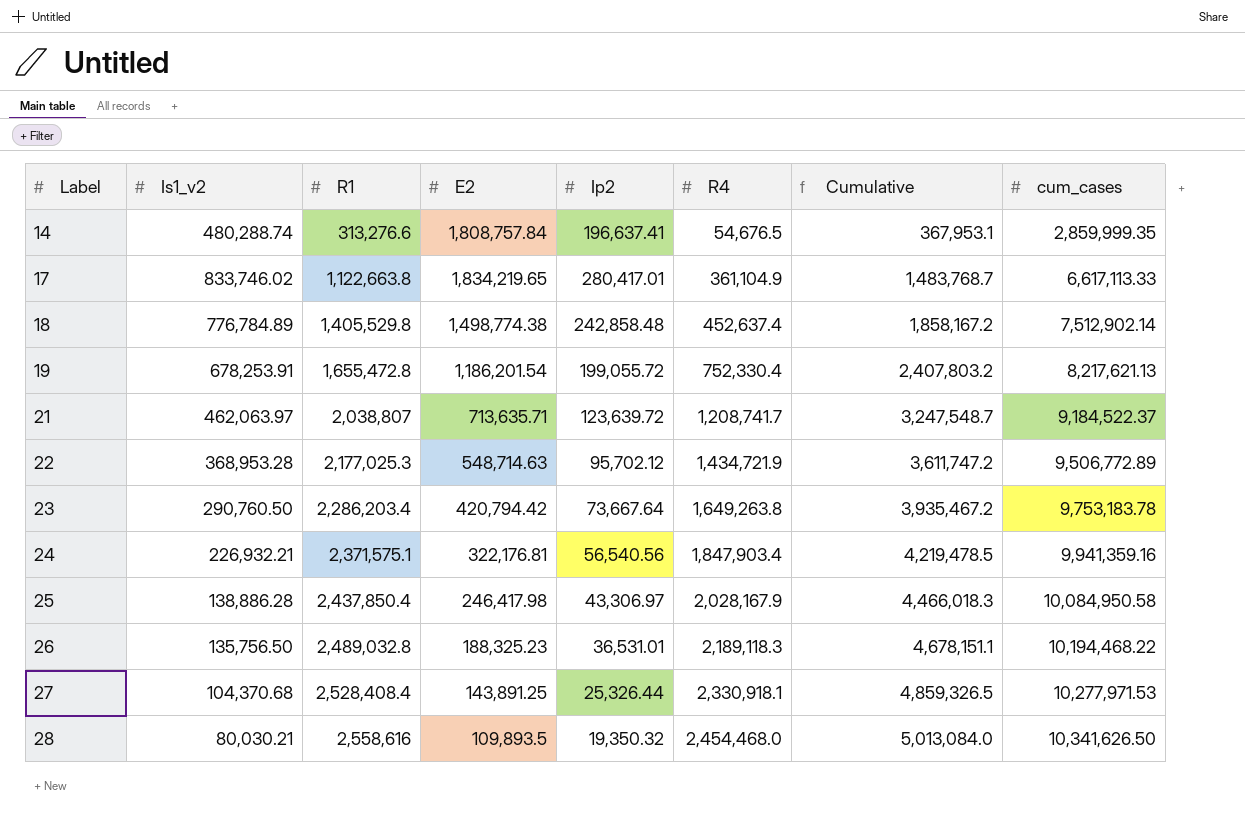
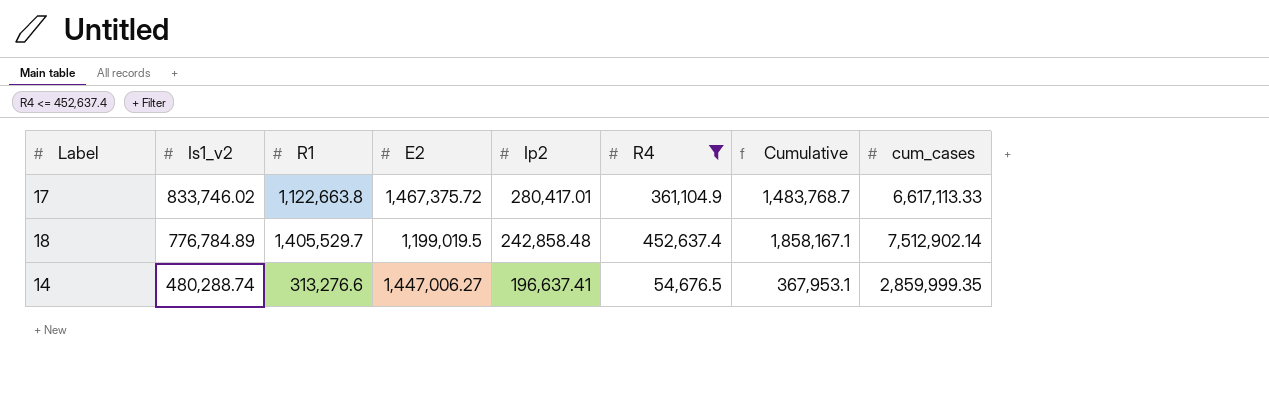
filter: none -> R4 <= 452,637.4
row order: Label ascending -> Is1_v2 descending
17 | E2: 1,834,219.65 -> 1,467,375.72
18 | R1: 1,405,529.8 -> 1,405,529.7
18 | E2: 1,498,774.38 -> 1,199,019.5
18 | Cumulative: 1,858,167.2 -> 1,858,167.1
14 | E2: 1,808,757.84 -> 1,447,006.27

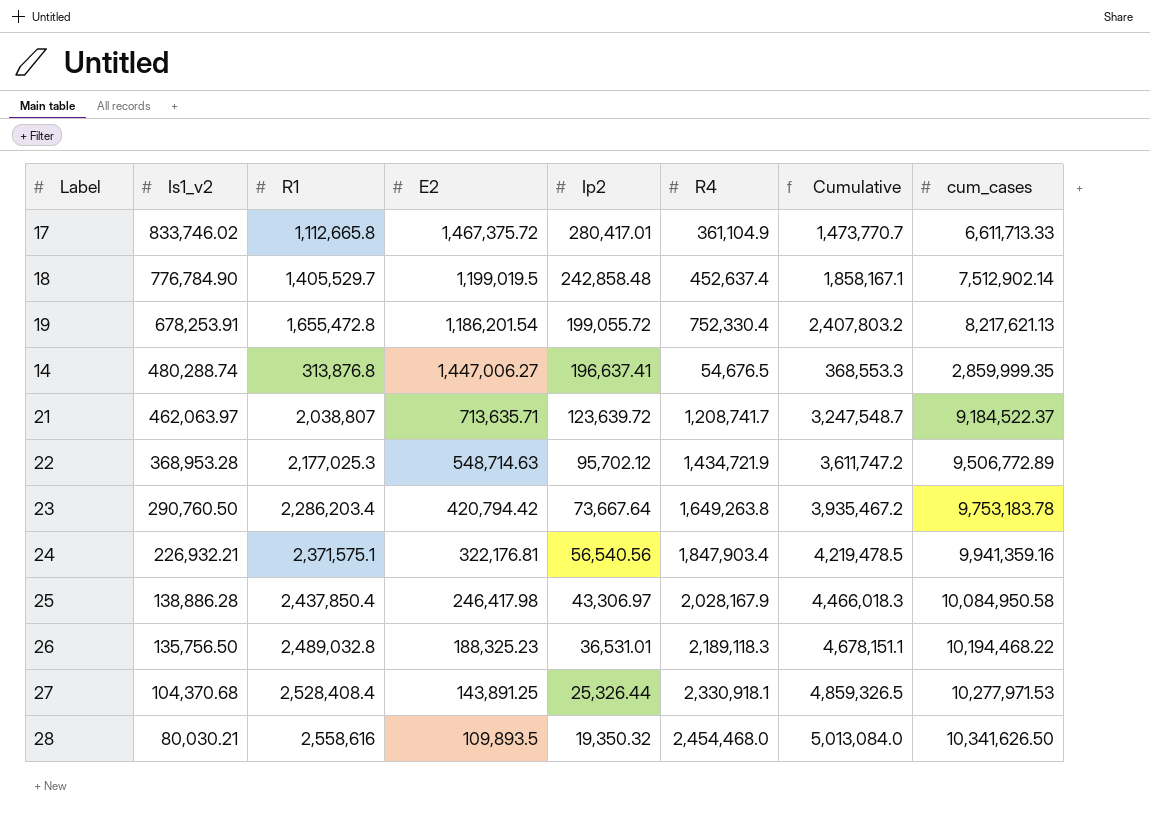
filter: R4 <= 452,637.4 -> none
17 | R1: 1,122,663.8 -> 1,112,665.8
17 | Cumulative: 1,483,768.7 -> 1,473,770.7
17 | cum_cases: 6,617,113.33 -> 6,611,713.33
18 | Is1_v2: 776,784.89 -> 776,784.90
14 | R1: 313,276.6 -> 313,876.8
14 | Cumulative: 367,953.1 -> 368,553.3

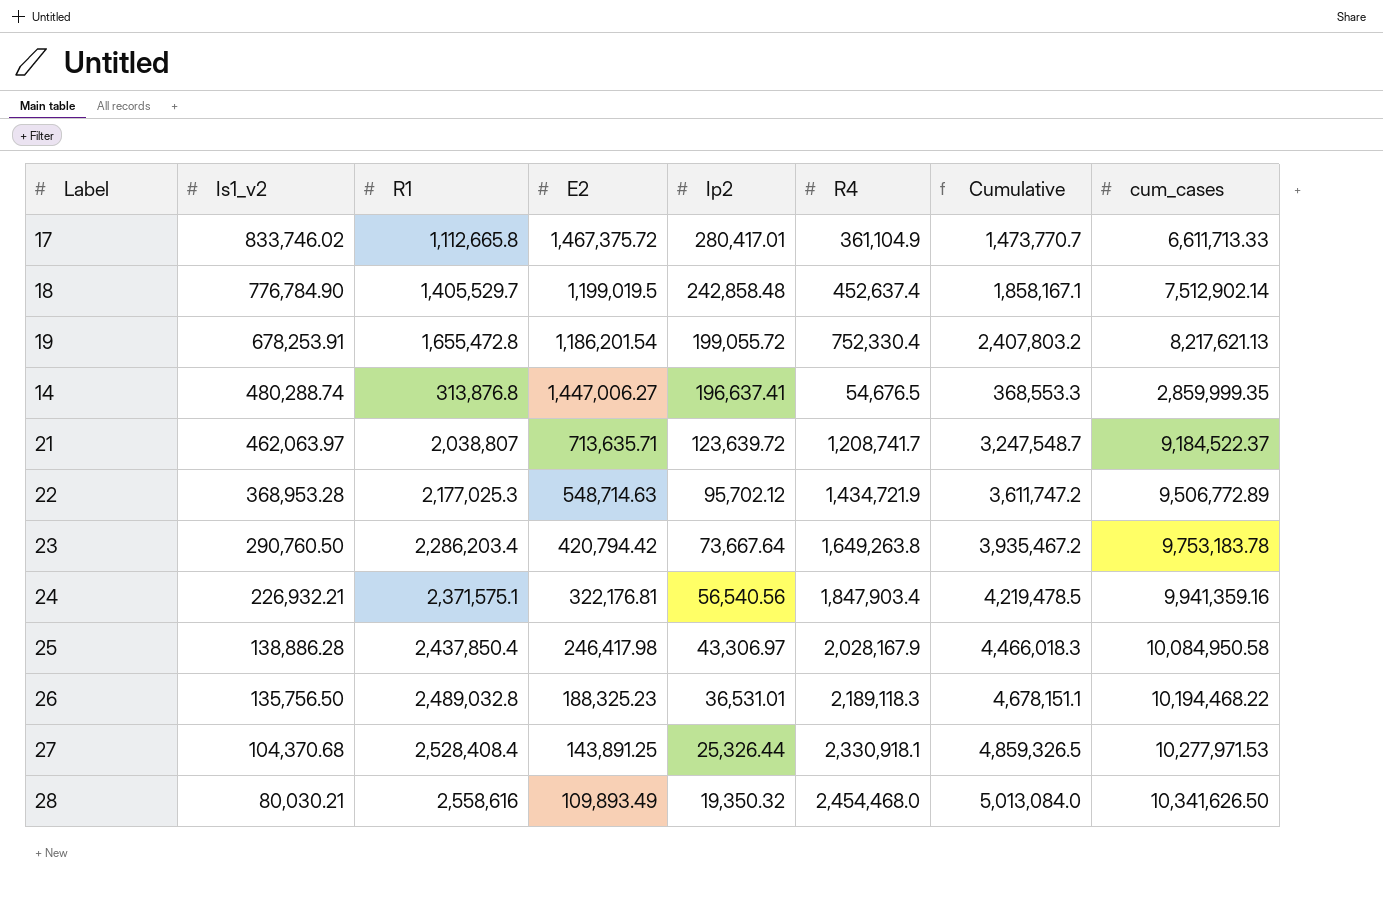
28 | E2: 109,893.5 -> 109,893.49

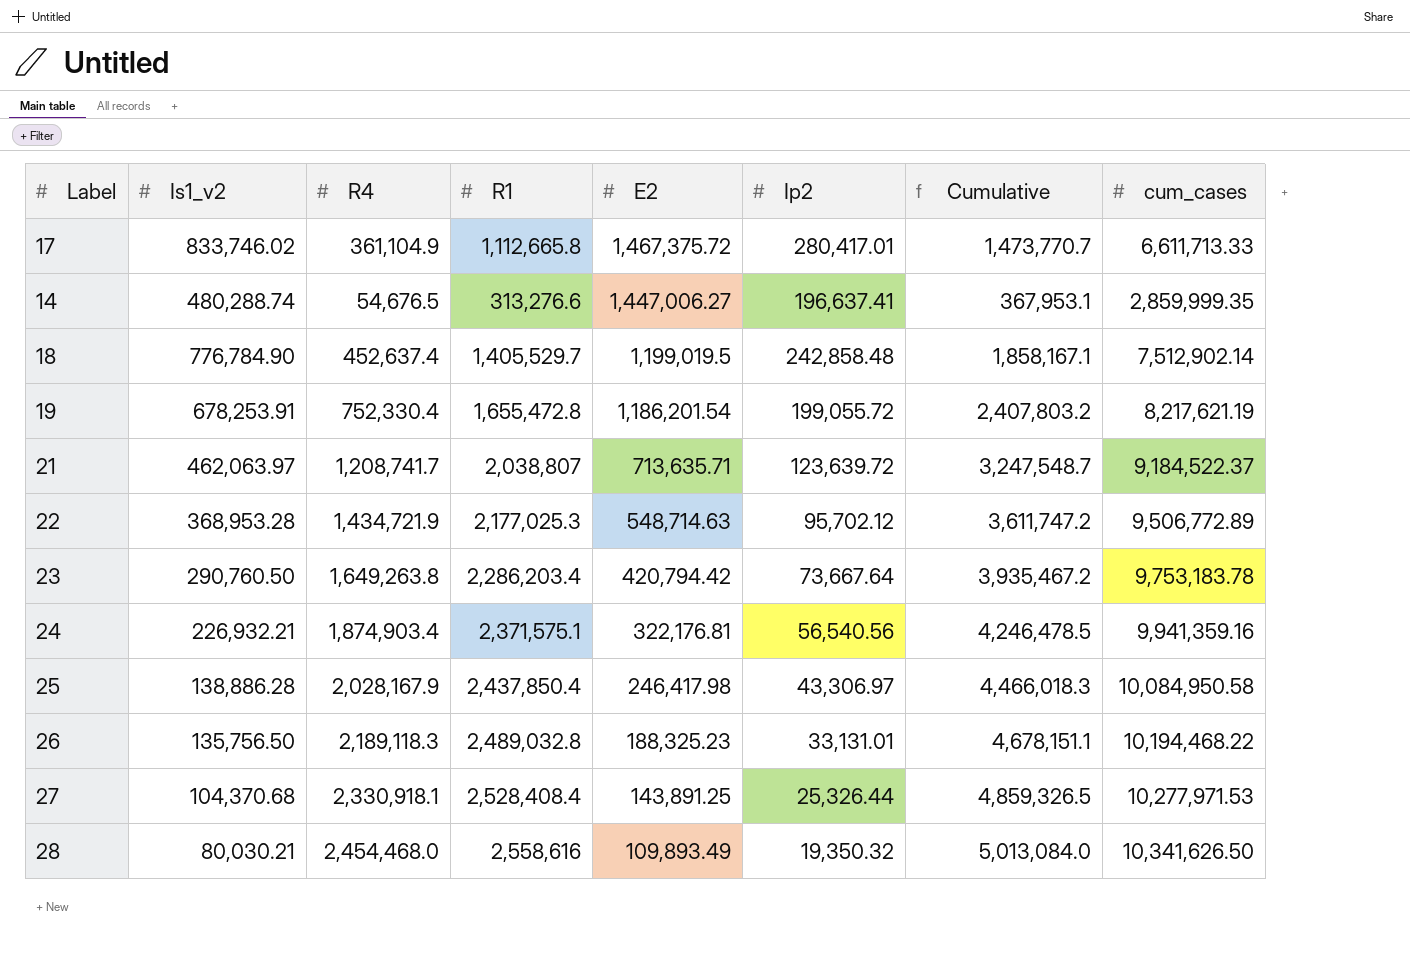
row order: Is1_v2 descending -> E2 descending
column R4 | position: 6 -> 3
14 | R1: 313,876.8 -> 313,276.6
14 | Cumulative: 368,553.3 -> 367,953.1
19 | cum_cases: 8,217,621.13 -> 8,217,621.19
24 | R4: 1,847,903.4 -> 1,874,903.4
24 | Cumulative: 4,219,478.5 -> 4,246,478.5
26 | Ip2: 36,531.01 -> 33,131.01

